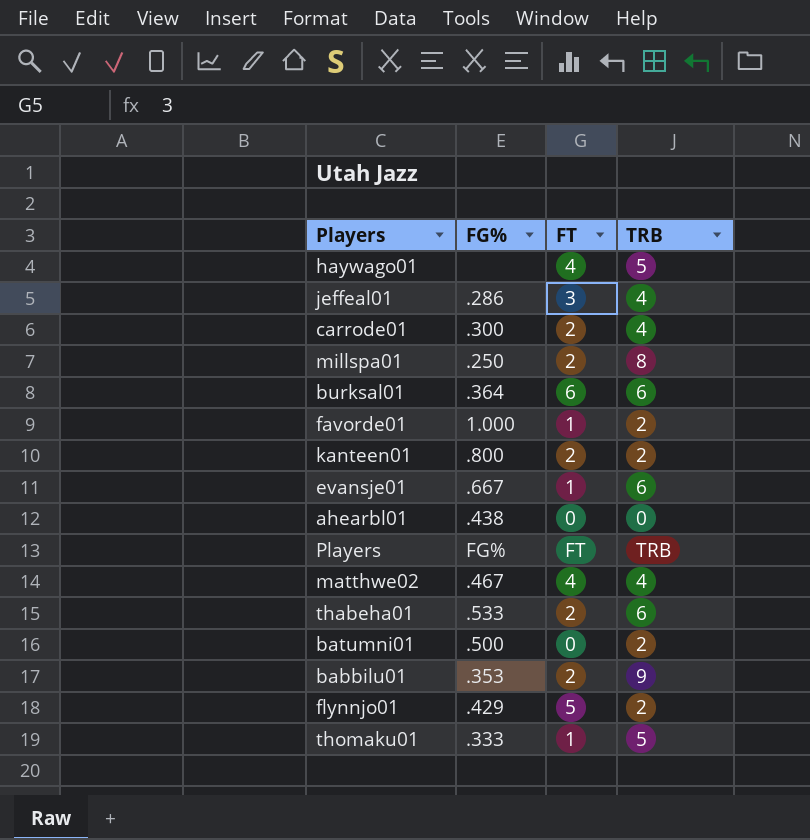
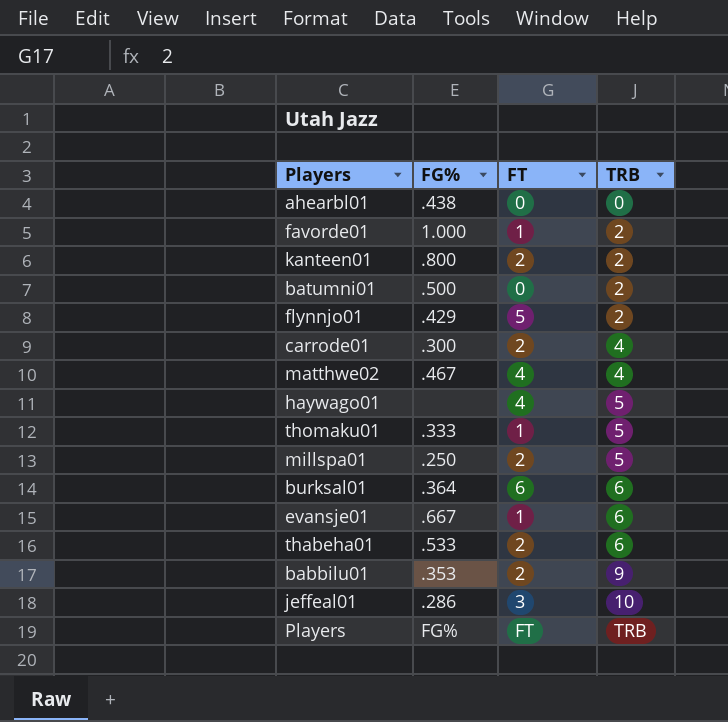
row order: none -> TRB ascending
millspa01 | TRB: 8 -> 5
jeffeal01 | TRB: 4 -> 10

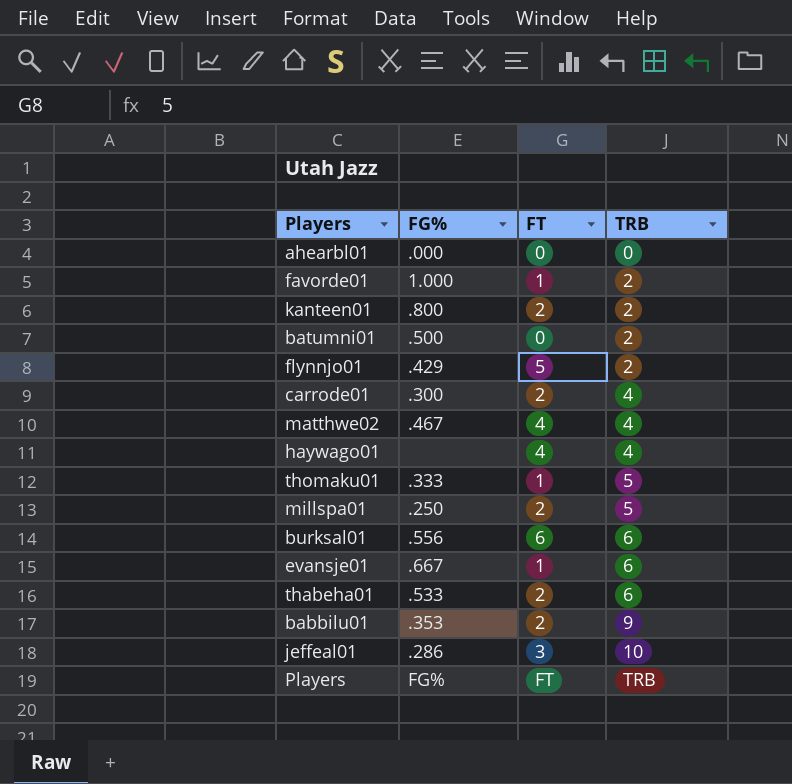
ahearbl01 | FG%: .438 -> .000
haywago01 | TRB: 5 -> 4
burksal01 | FG%: .364 -> .556

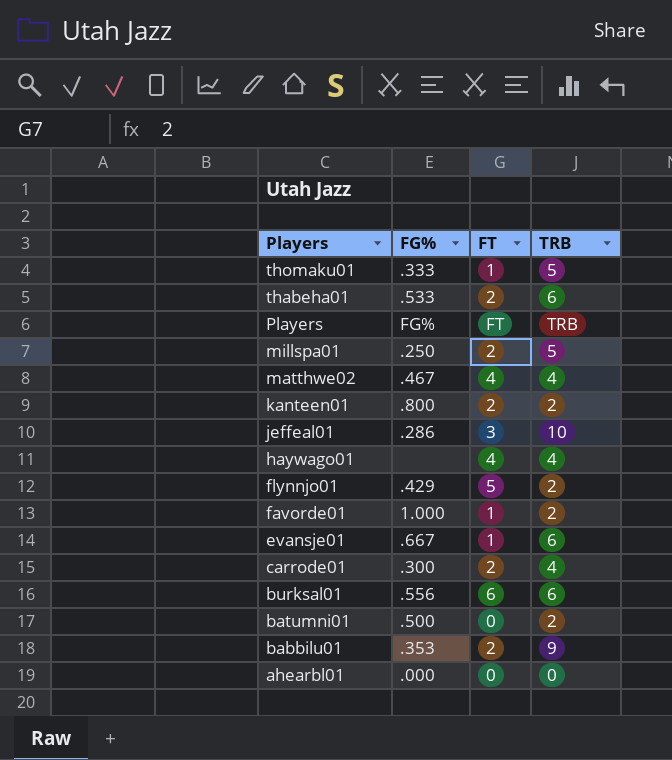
row order: TRB ascending -> Players descending

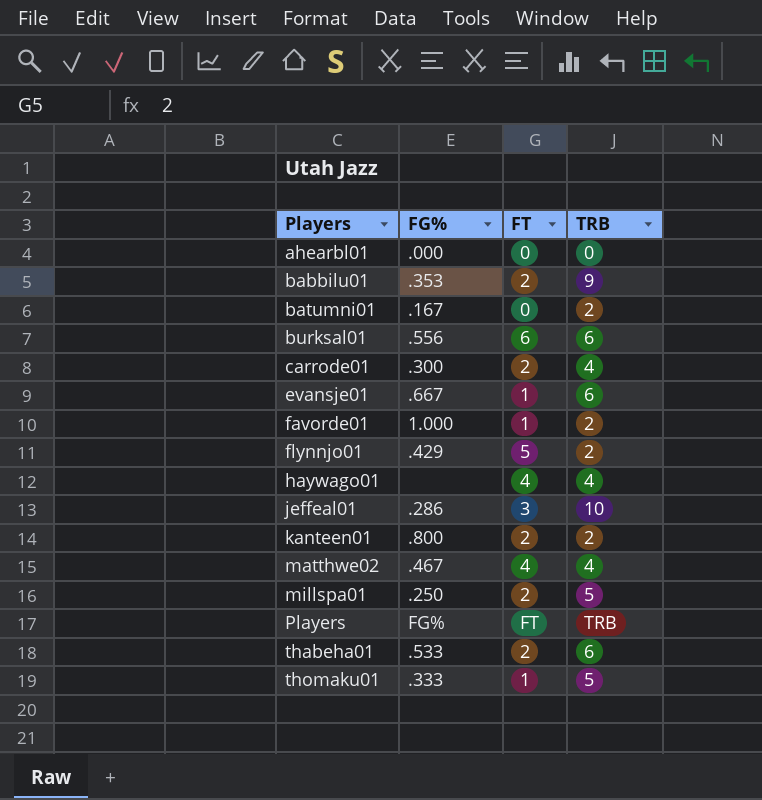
row order: Players descending -> Players ascending
batumni01 | FG%: .500 -> .167

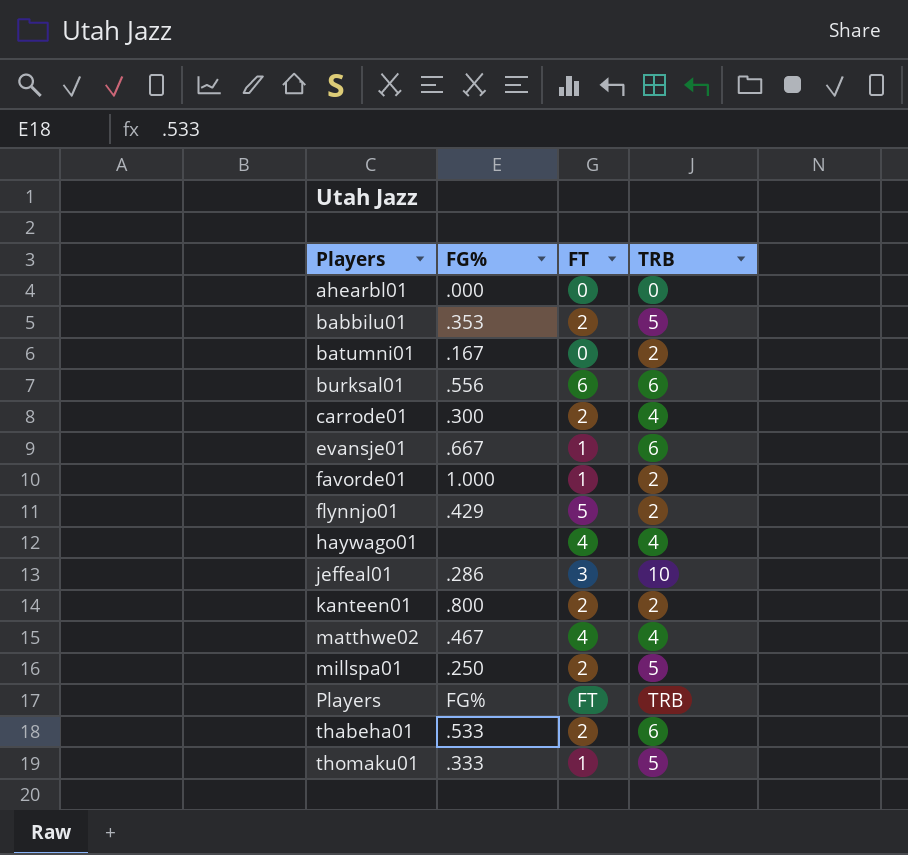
babbilu01 | TRB: 9 -> 5

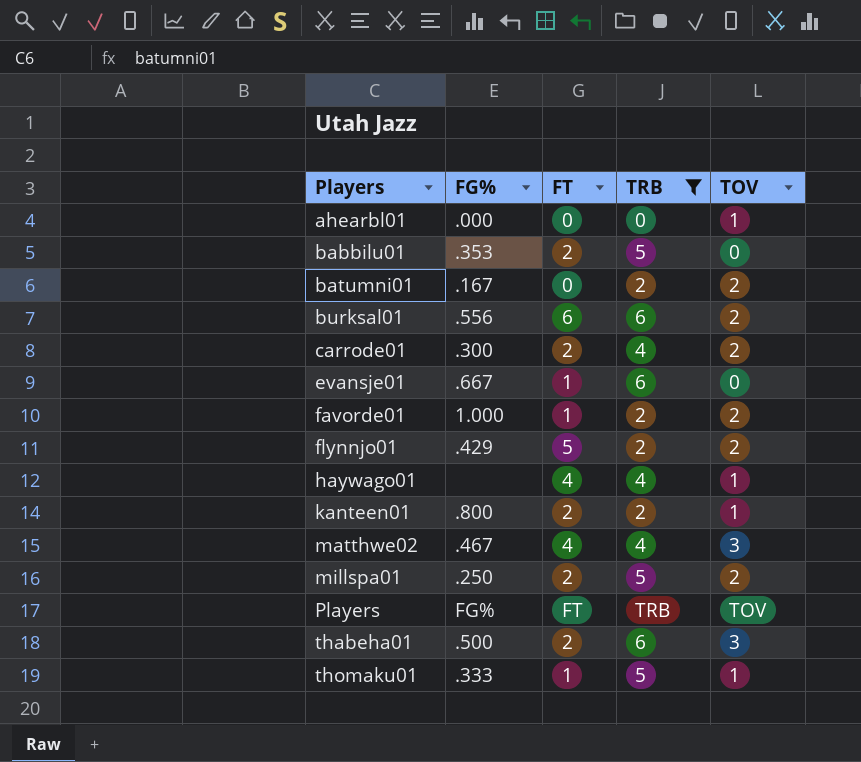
filter: none -> TRB != 10
column TOV | position: none -> 5
thabeha01 | FG%: .533 -> .500

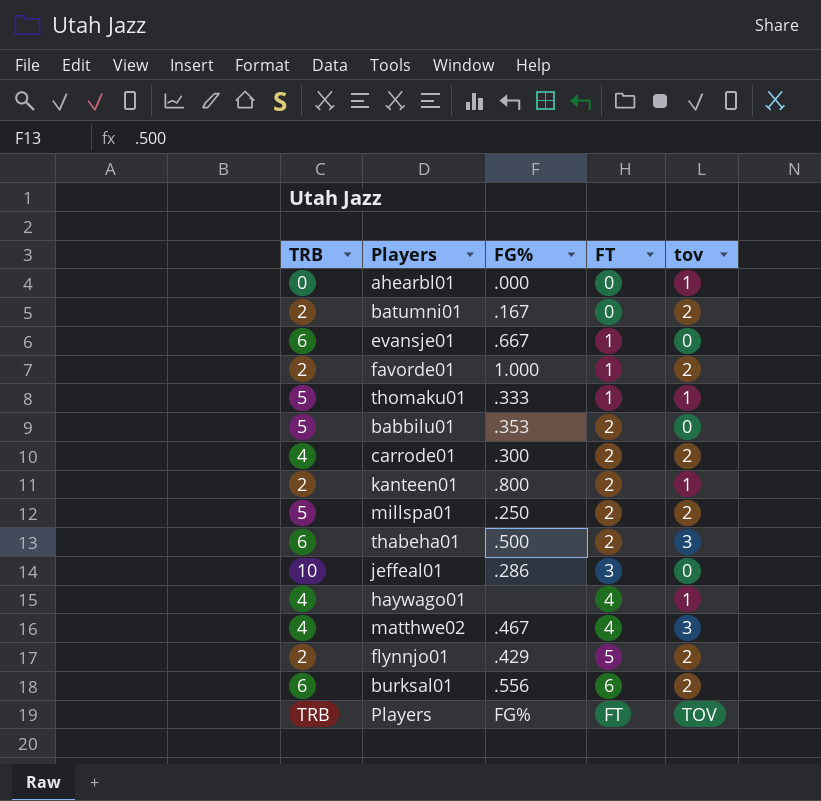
filter: TRB != 10 -> none
row order: Players ascending -> FT ascending
column TRB | position: 4 -> 1
column name: TOV -> tov

